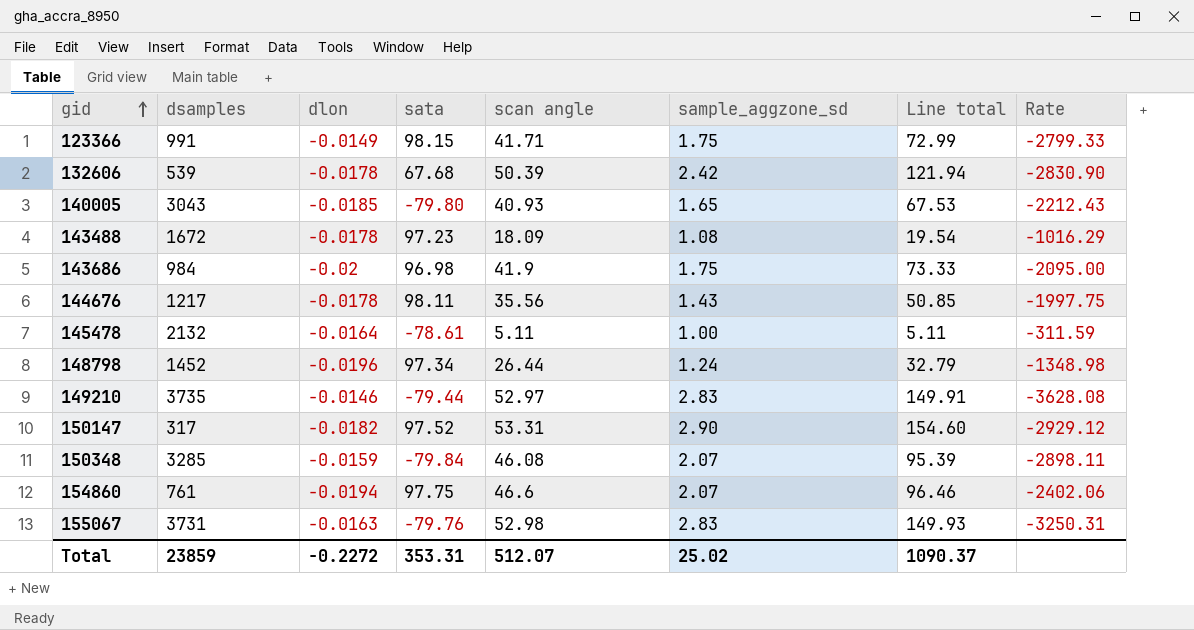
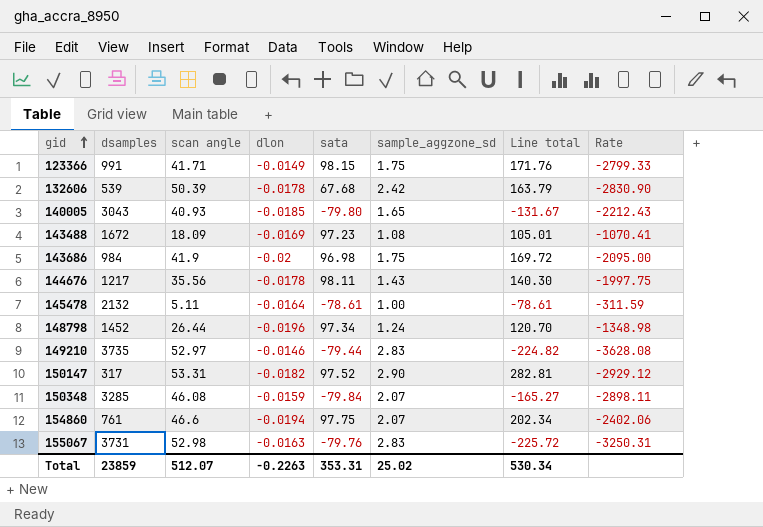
column scan angle | position: 5 -> 3
column Line total | formula: [scan angle] * [sample_aggzone_sd] -> [sata] * [sample_aggzone_sd]
143488 | dlon: -0.0178 -> -0.0169
143488 | Rate: -1016.29 -> -1070.41
Total | dlon: -0.2272 -> -0.2263
Total | Line total: 1090.37 -> 530.34

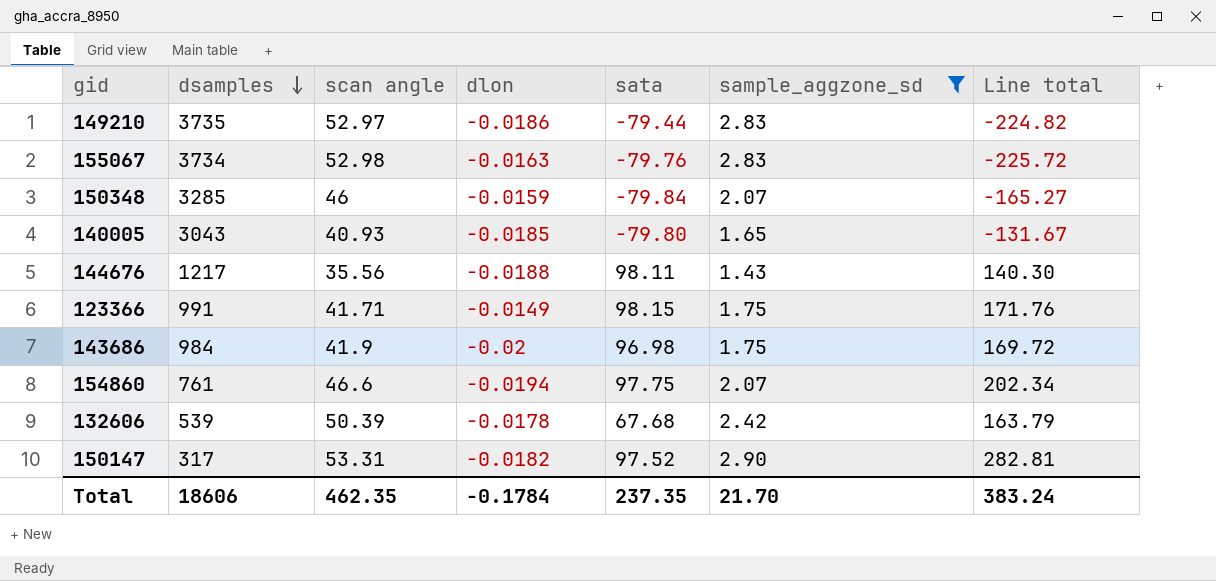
filter: none -> sample_aggzone_sd >= 1.43
row order: gid ascending -> dsamples descending
column Rate | formula: [scan angle] / [dlon] -> none
149210 | dlon: -0.0146 -> -0.0186
155067 | dsamples: 3731 -> 3734
150348 | scan angle: 46.08 -> 46
144676 | dlon: -0.0178 -> -0.0188
Total | dsamples: 23859 -> 18606
Total | scan angle: 512.07 -> 462.35
Total | dlon: -0.2263 -> -0.1784
Total | sata: 353.31 -> 237.35
Total | sample_aggzone_sd: 25.02 -> 21.70
Total | Line total: 530.34 -> 383.24

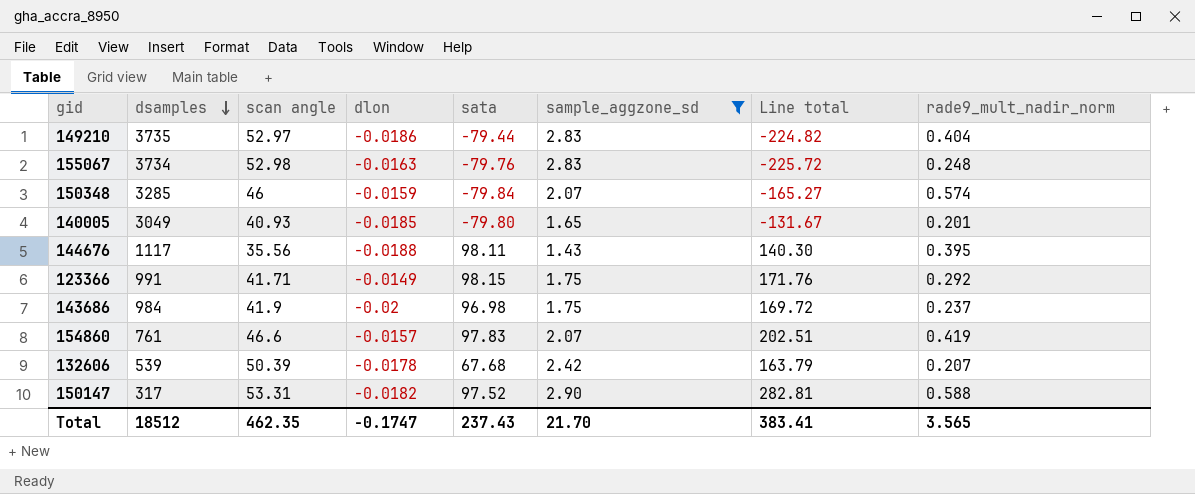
column rade9_mult_nadir_norm | position: none -> 8
140005 | dsamples: 3043 -> 3049
144676 | dsamples: 1217 -> 1117
154860 | dlon: -0.0194 -> -0.0157
154860 | sata: 97.75 -> 97.83
154860 | Line total: 202.34 -> 202.51
Total | dsamples: 18606 -> 18512
Total | dlon: -0.1784 -> -0.1747
Total | sata: 237.35 -> 237.43
Total | Line total: 383.24 -> 383.41

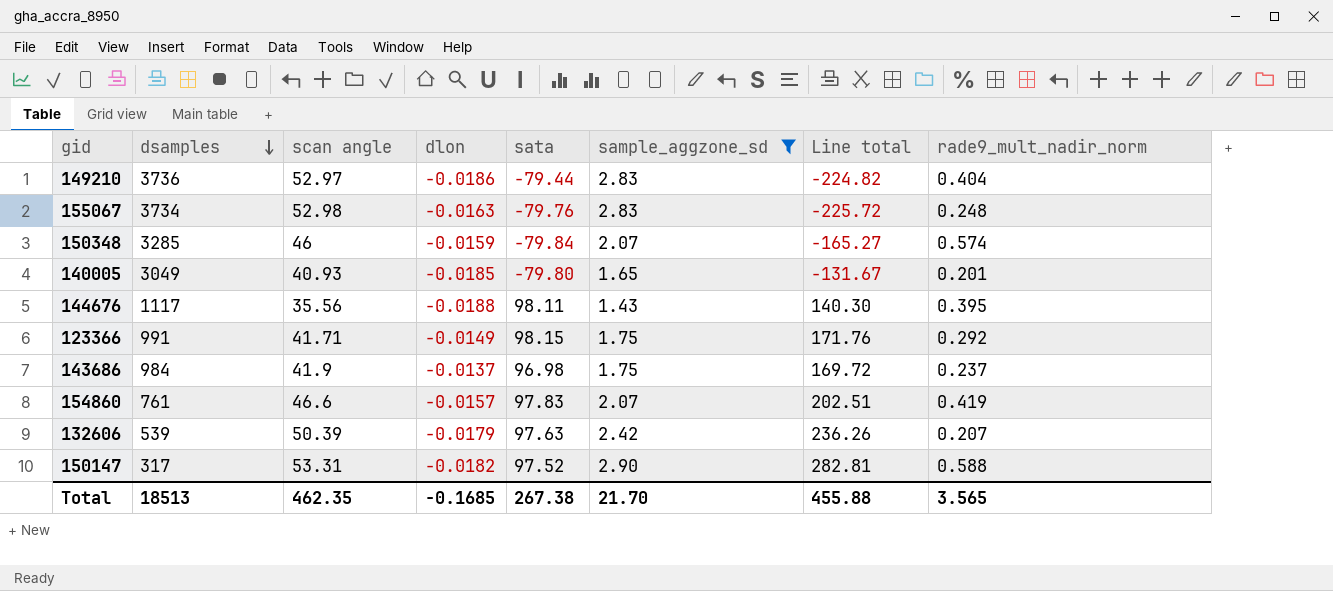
149210 | dsamples: 3735 -> 3736
143686 | dlon: -0.02 -> -0.0137
132606 | dlon: -0.0178 -> -0.0179
132606 | sata: 67.68 -> 97.63
132606 | Line total: 163.79 -> 236.26
Total | dsamples: 18512 -> 18513
Total | dlon: -0.1747 -> -0.1685
Total | sata: 237.43 -> 267.38
Total | Line total: 383.41 -> 455.88

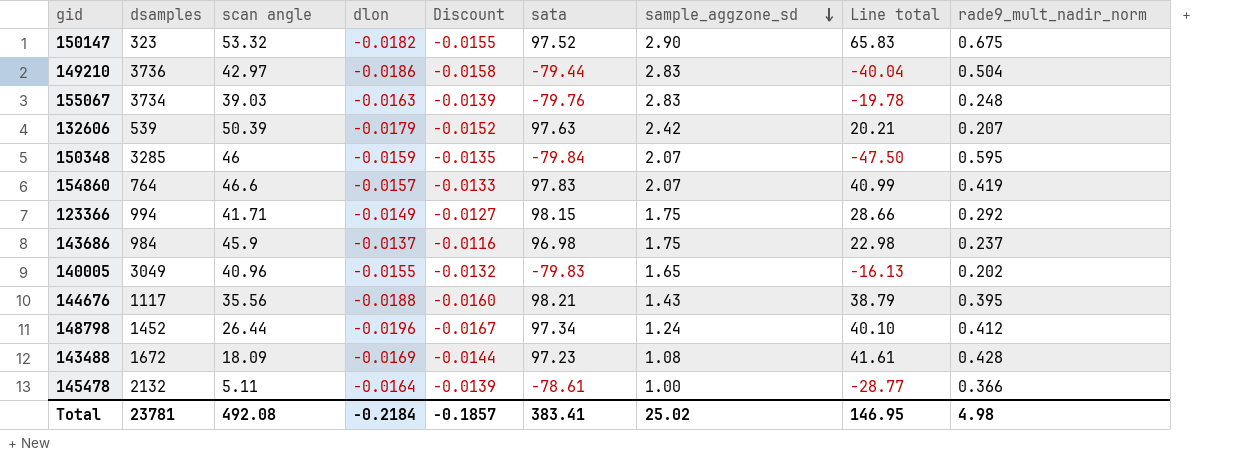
filter: sample_aggzone_sd >= 1.43 -> none
row order: dsamples descending -> sample_aggzone_sd descending
column Discount | formula: none -> [dlon] * 0.85
column Line total | formula: [sata] * [sample_aggzone_sd] -> [sata] * [rade9_mult_nadir_norm]
150147 | dsamples: 317 -> 323
150147 | scan angle: 53.31 -> 53.32
150147 | rade9_mult_nadir_norm: 0.588 -> 0.675
149210 | scan angle: 52.97 -> 42.97
149210 | rade9_mult_nadir_norm: 0.404 -> 0.504
155067 | scan angle: 52.98 -> 39.03
150348 | rade9_mult_nadir_norm: 0.574 -> 0.595
154860 | dsamples: 761 -> 764
123366 | dsamples: 991 -> 994
143686 | scan angle: 41.9 -> 45.9
140005 | scan angle: 40.93 -> 40.96
140005 | dlon: -0.0185 -> -0.0155
140005 | sata: -79.80 -> -79.83
140005 | rade9_mult_nadir_norm: 0.201 -> 0.202
144676 | sata: 98.11 -> 98.21
Total | dsamples: 18513 -> 23781
Total | scan angle: 462.35 -> 492.08
Total | dlon: -0.1685 -> -0.2184
Total | sata: 267.38 -> 383.41
Total | sample_aggzone_sd: 21.70 -> 25.02
Total | Line total: 455.88 -> 146.95
Total | rade9_mult_nadir_norm: 3.565 -> 4.98

